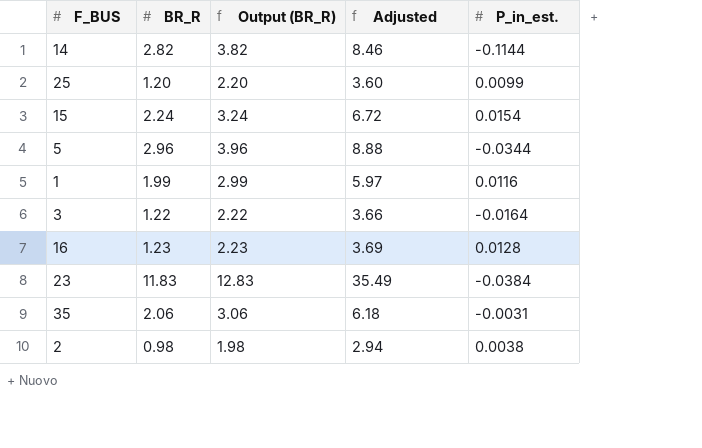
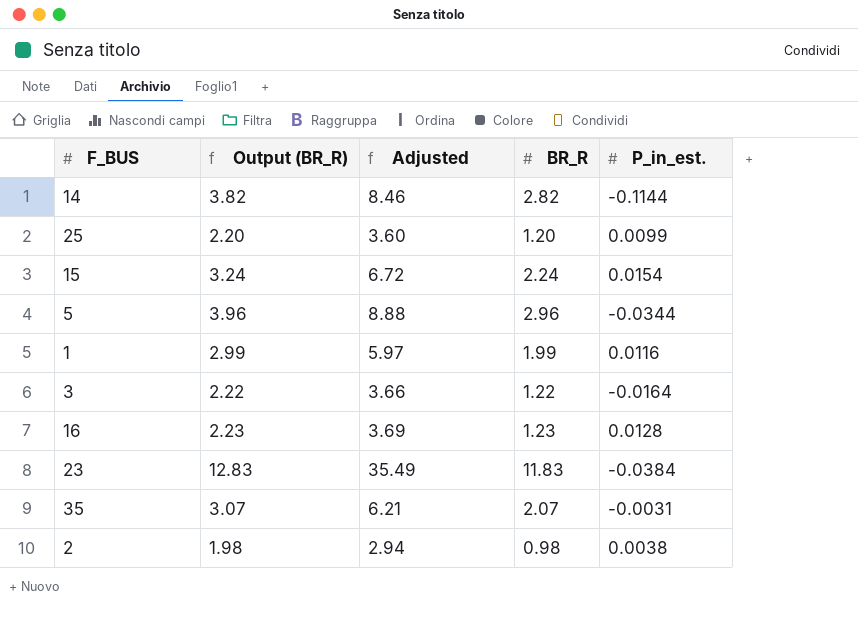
column BR_R | position: 2 -> 4
35 | Output (BR_R): 3.06 -> 3.07
35 | Adjusted: 6.18 -> 6.21
35 | BR_R: 2.06 -> 2.07

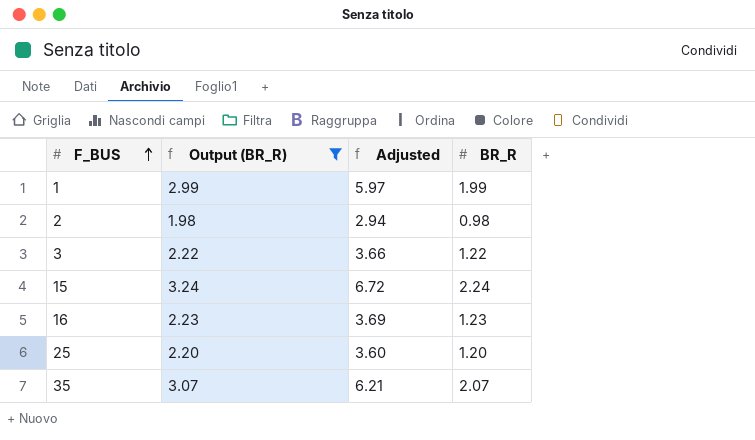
filter: none -> Output (BR_R) <= 3.24
row order: none -> F_BUS ascending
column P_in_est. | position: 5 -> none

